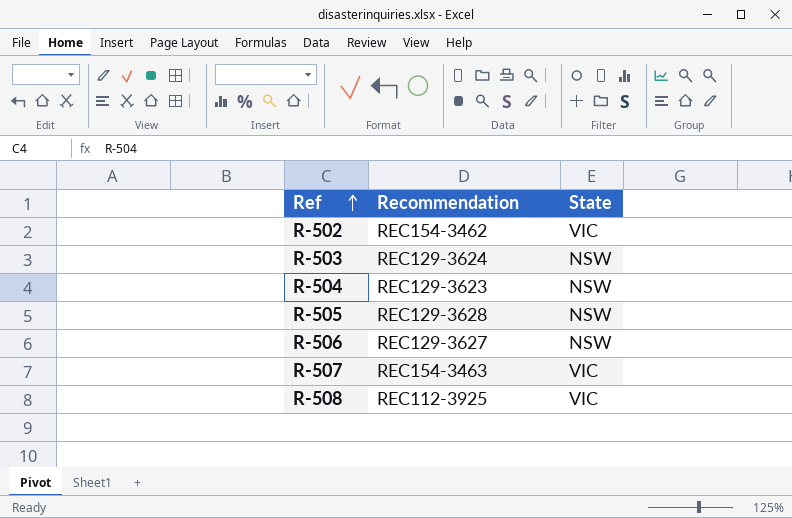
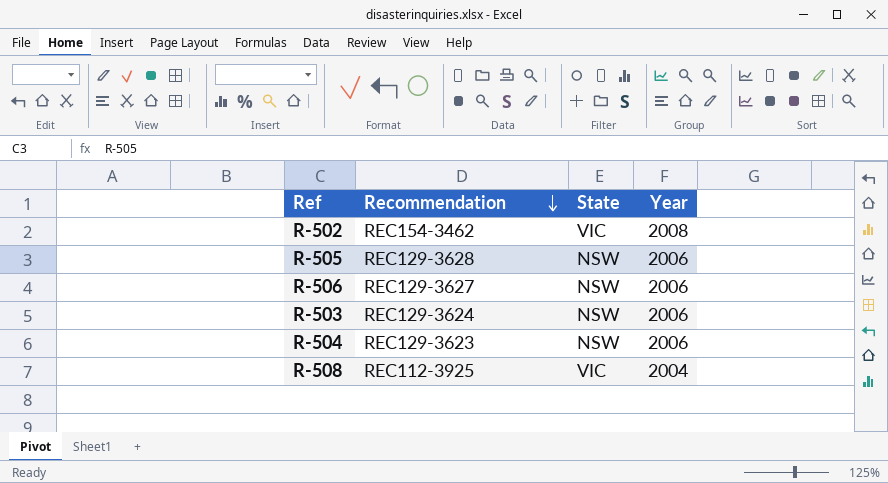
row order: Ref ascending -> Recommendation descending
column Year | position: none -> 4
row R-507: REC154-3463 | VIC -> none

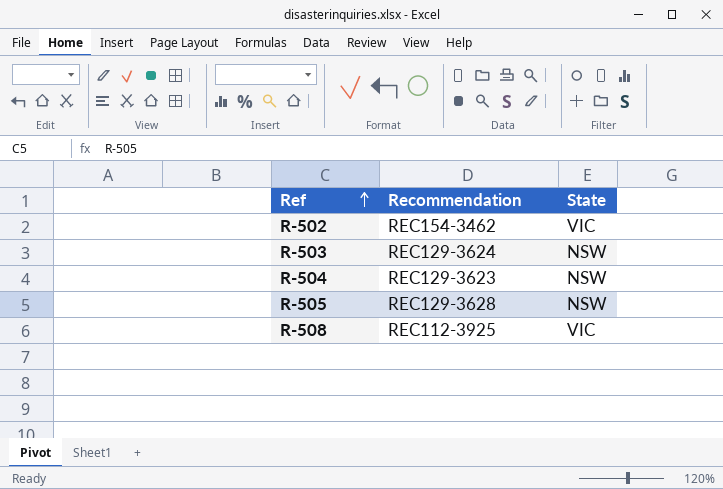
row order: Recommendation descending -> Ref ascending
column Year | position: 4 -> none
row R-506: REC129-3627 | NSW | 2006 -> none

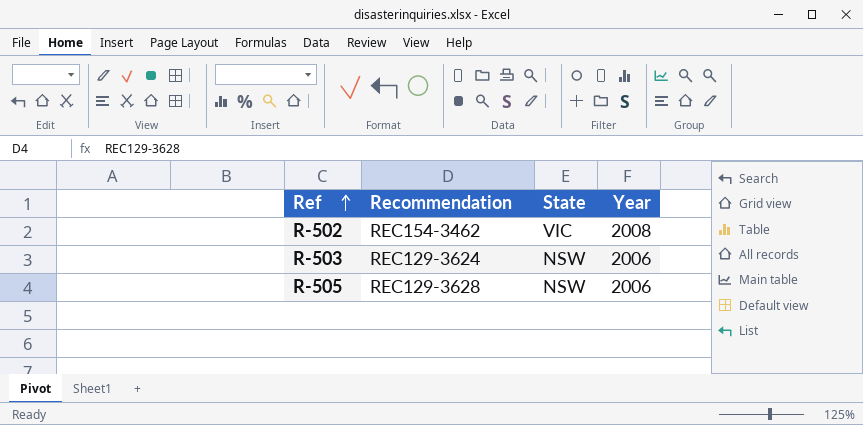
column Year | position: none -> 4
row R-504: REC129-3623 | NSW -> none
row R-508: REC112-3925 | VIC -> none

